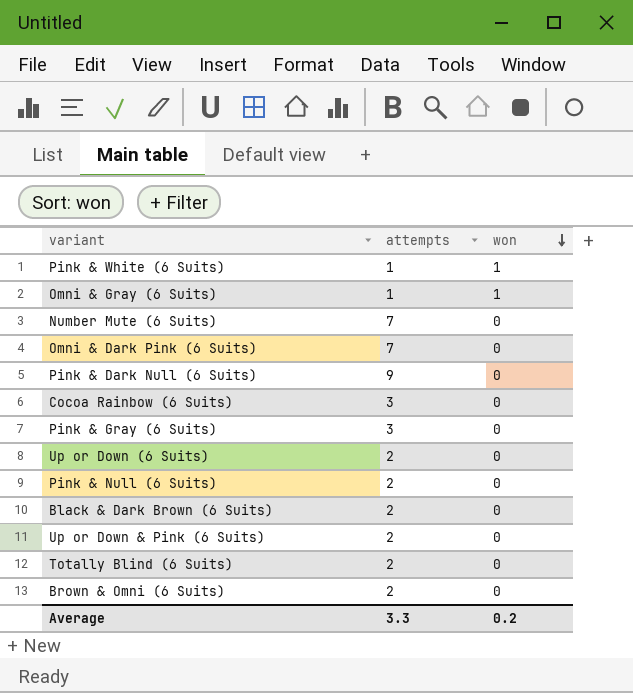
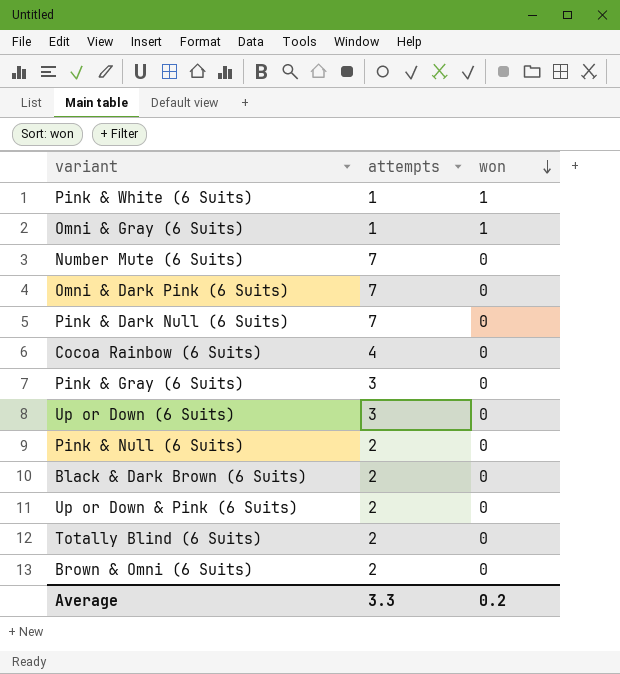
Pink & Dark Null (6 Suits) | attempts: 9 -> 7
Cocoa Rainbow (6 Suits) | attempts: 3 -> 4
Up or Down (6 Suits) | attempts: 2 -> 3

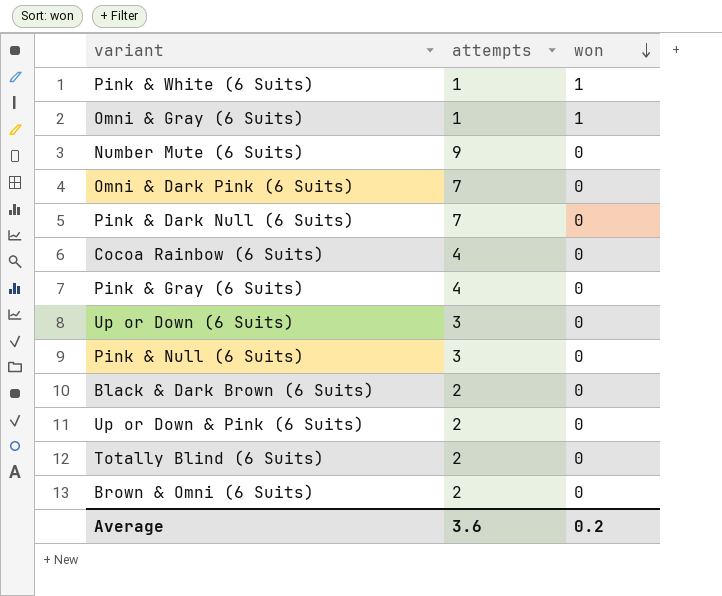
Number Mute (6 Suits) | attempts: 7 -> 9
Pink & Gray (6 Suits) | attempts: 3 -> 4
Pink & Null (6 Suits) | attempts: 2 -> 3
Average | attempts: 3.3 -> 3.6

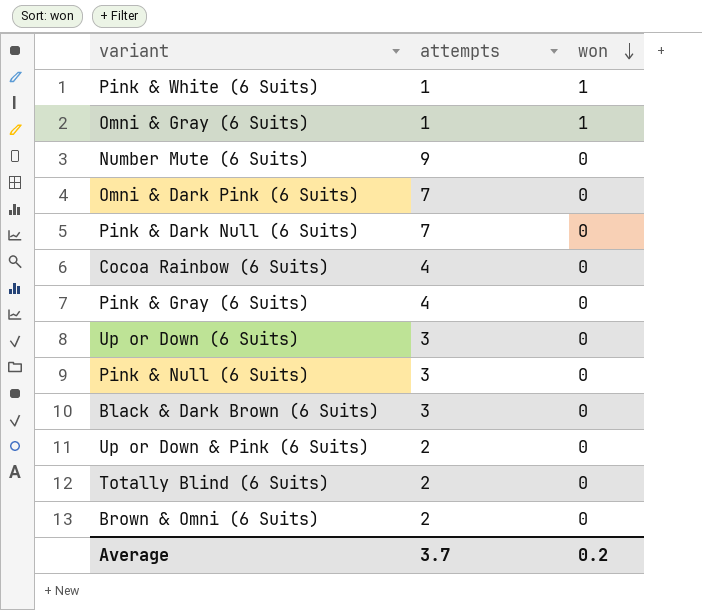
Black & Dark Brown (6 Suits) | attempts: 2 -> 3
Average | attempts: 3.6 -> 3.7

